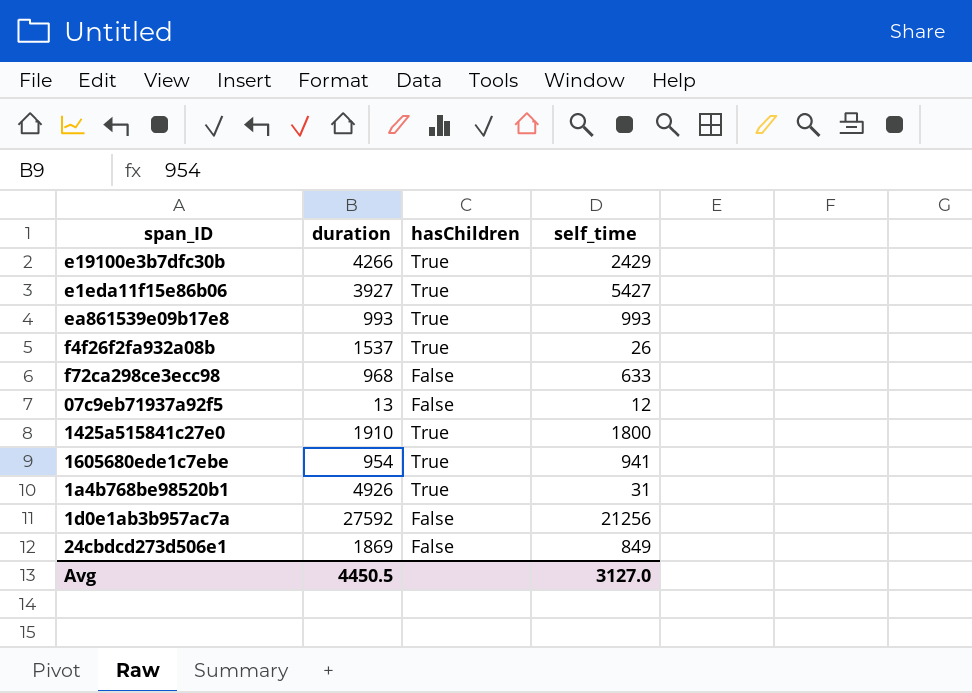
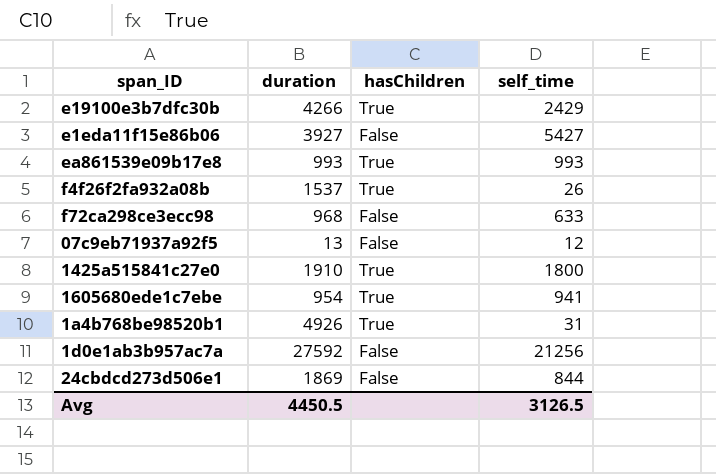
e1eda11f15e86b06 | hasChildren: True -> False
24cbdcd273d506e1 | self_time: 849 -> 844
Avg | self_time: 3127.0 -> 3126.5

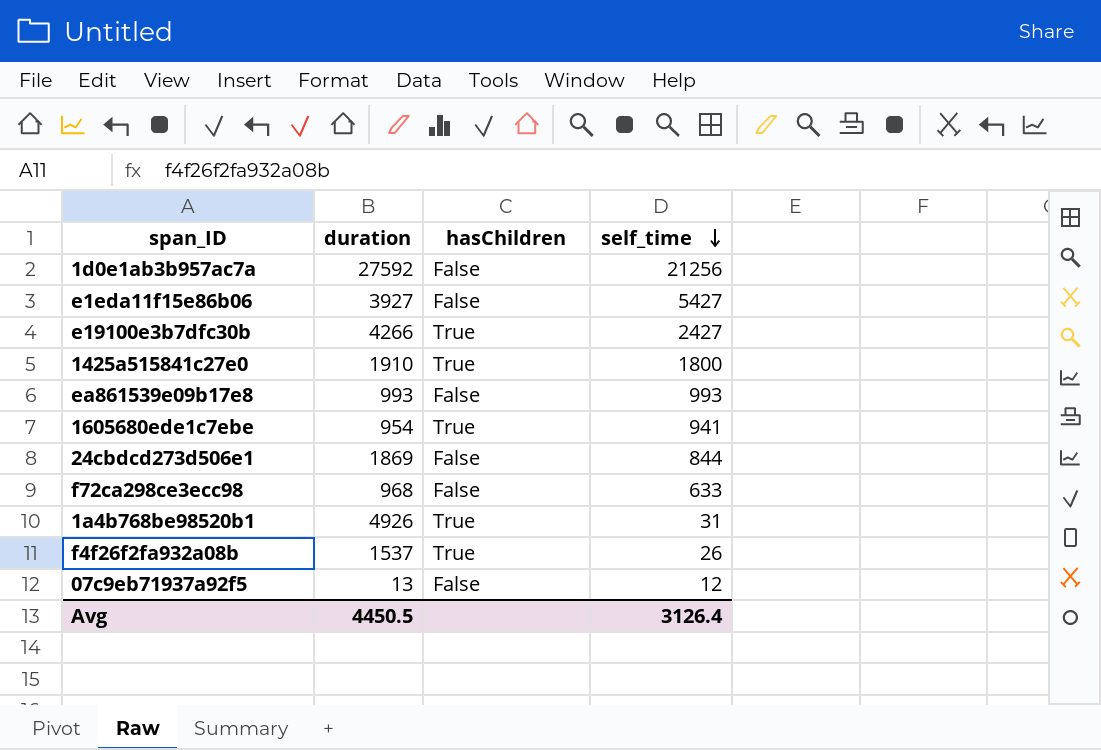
row order: none -> self_time descending
e19100e3b7dfc30b | self_time: 2429 -> 2427
ea861539e09b17e8 | hasChildren: True -> False
Avg | self_time: 3126.5 -> 3126.4

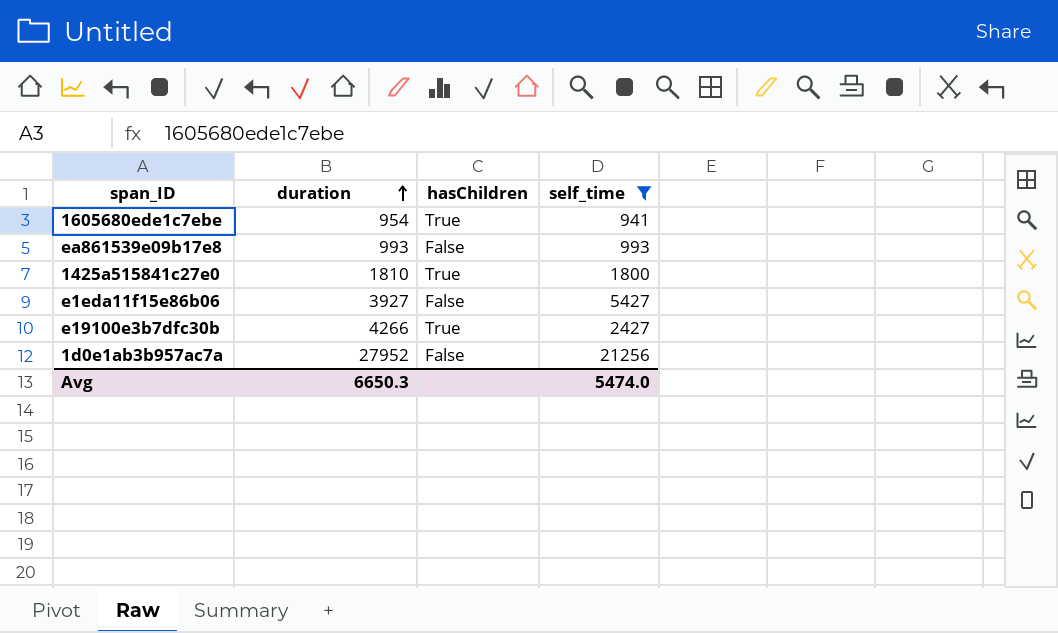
filter: none -> self_time >= 941
row order: self_time descending -> duration ascending
1425a515841c27e0 | duration: 1910 -> 1810
1d0e1ab3b957ac7a | duration: 27592 -> 27952
Avg | duration: 4450.5 -> 6650.3
Avg | self_time: 3126.4 -> 5474.0

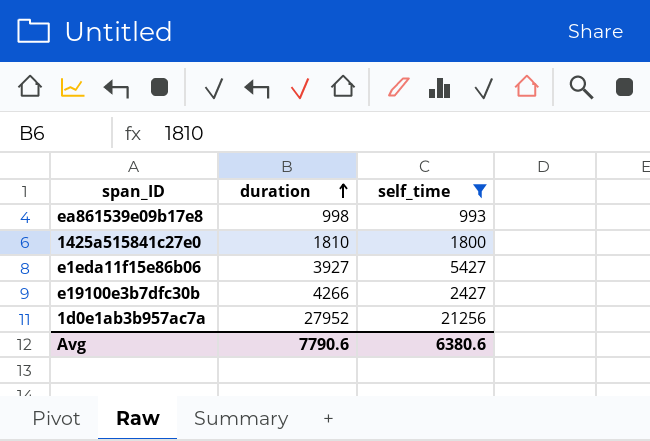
column hasChildren | position: 3 -> none
row 1605680ede1c7ebe: 954 | True | 941 -> none
ea861539e09b17e8 | duration: 993 -> 998
Avg | duration: 6650.3 -> 7790.6
Avg | self_time: 5474.0 -> 6380.6

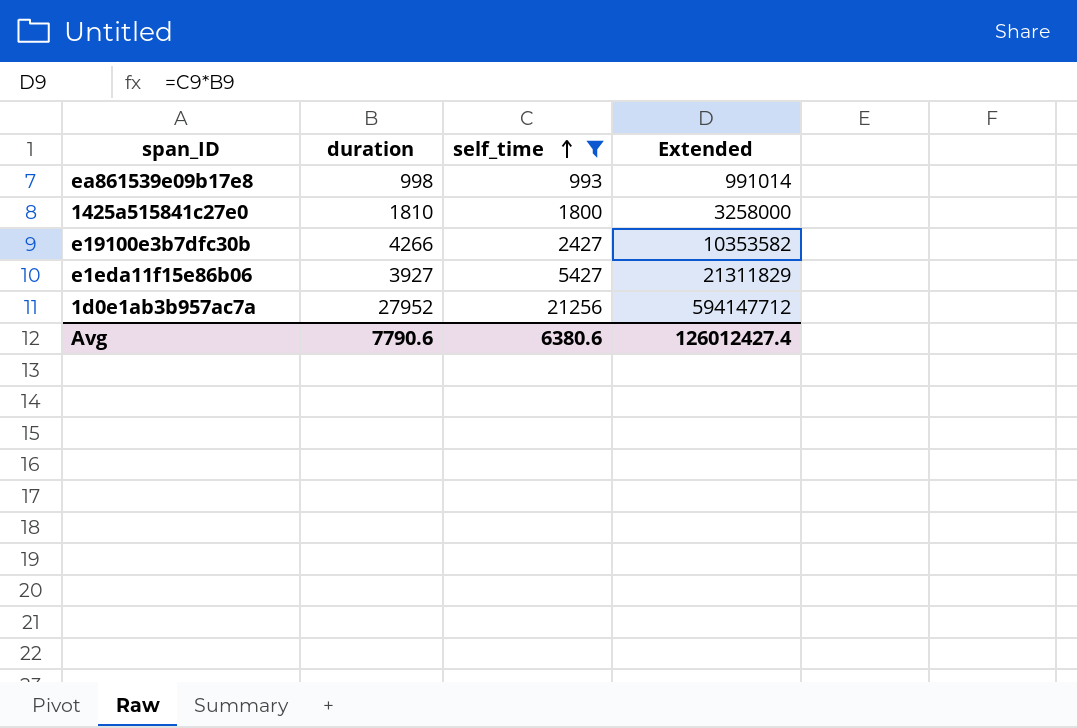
row order: duration ascending -> self_time ascending
column Extended | formula: none -> [duration] * [self_time]

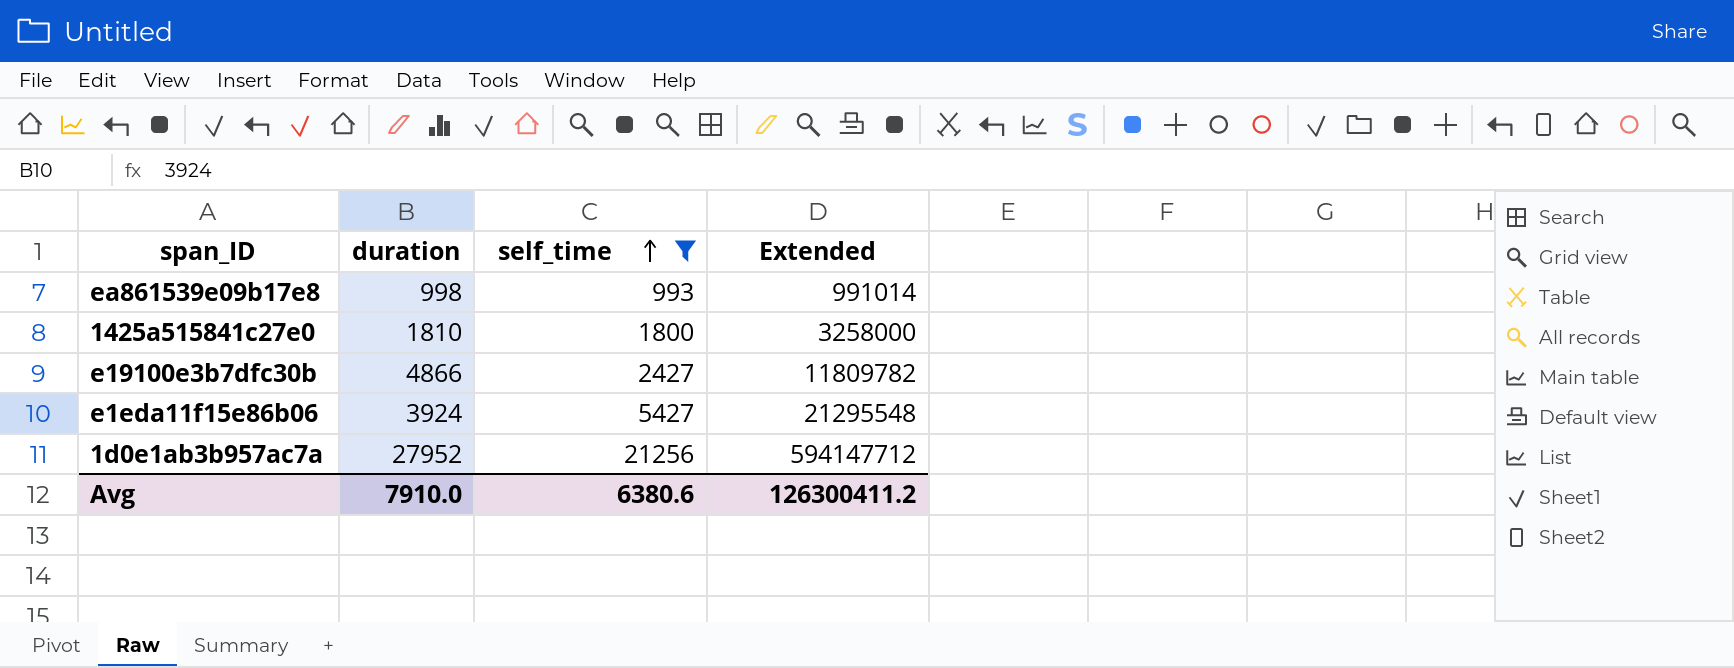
e19100e3b7dfc30b | duration: 4266 -> 4866
e19100e3b7dfc30b | Extended: 10353582 -> 11809782
e1eda11f15e86b06 | duration: 3927 -> 3924
e1eda11f15e86b06 | Extended: 21311829 -> 21295548
Avg | duration: 7790.6 -> 7910.0
Avg | Extended: 126012427.4 -> 126300411.2

